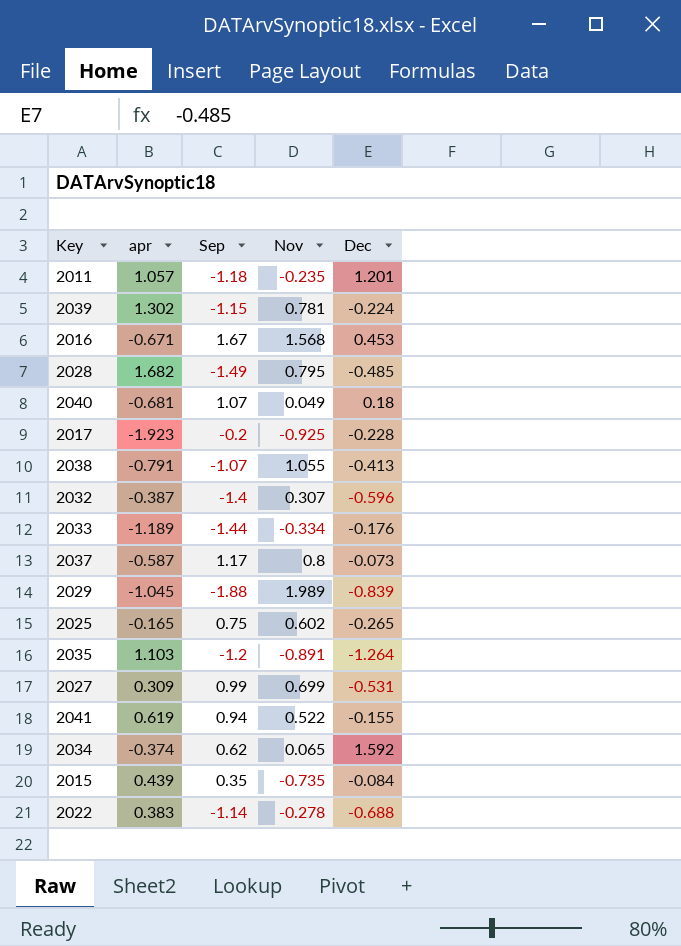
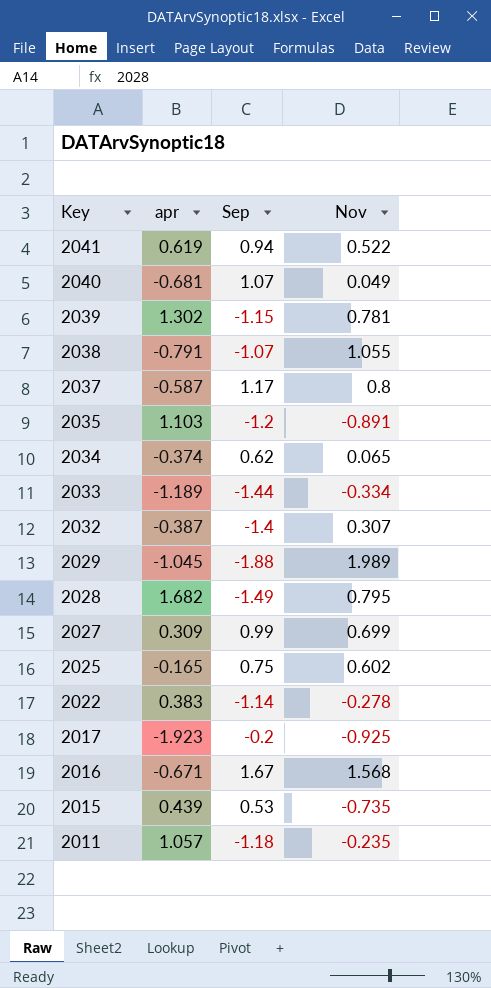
row order: none -> Key descending
column Dec | position: 5 -> none
2015 | Sep: 0.35 -> 0.53

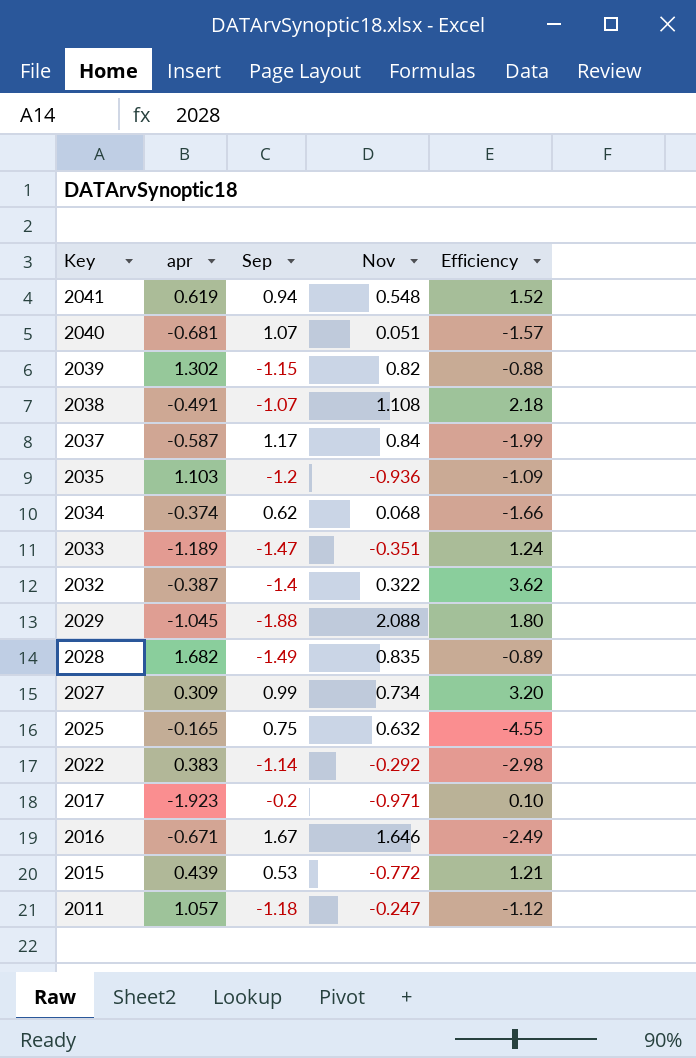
column Efficiency | formula: none -> [Sep] / [apr]
2041 | Nov: 0.522 -> 0.548
2040 | Nov: 0.049 -> 0.051
2039 | Nov: 0.781 -> 0.82
2038 | apr: -0.791 -> -0.491
2038 | Nov: 1.055 -> 1.108
2037 | Nov: 0.8 -> 0.84
2035 | Nov: -0.891 -> -0.936
2034 | Nov: 0.065 -> 0.068
2033 | Sep: -1.44 -> -1.47
2033 | Nov: -0.334 -> -0.351
2032 | Nov: 0.307 -> 0.322
2029 | Nov: 1.989 -> 2.088
2028 | Nov: 0.795 -> 0.835
2027 | Nov: 0.699 -> 0.734
2025 | Nov: 0.602 -> 0.632
2022 | Nov: -0.278 -> -0.292
2017 | Nov: -0.925 -> -0.971
2016 | Nov: 1.568 -> 1.646
2015 | Nov: -0.735 -> -0.772
2011 | Nov: -0.235 -> -0.247

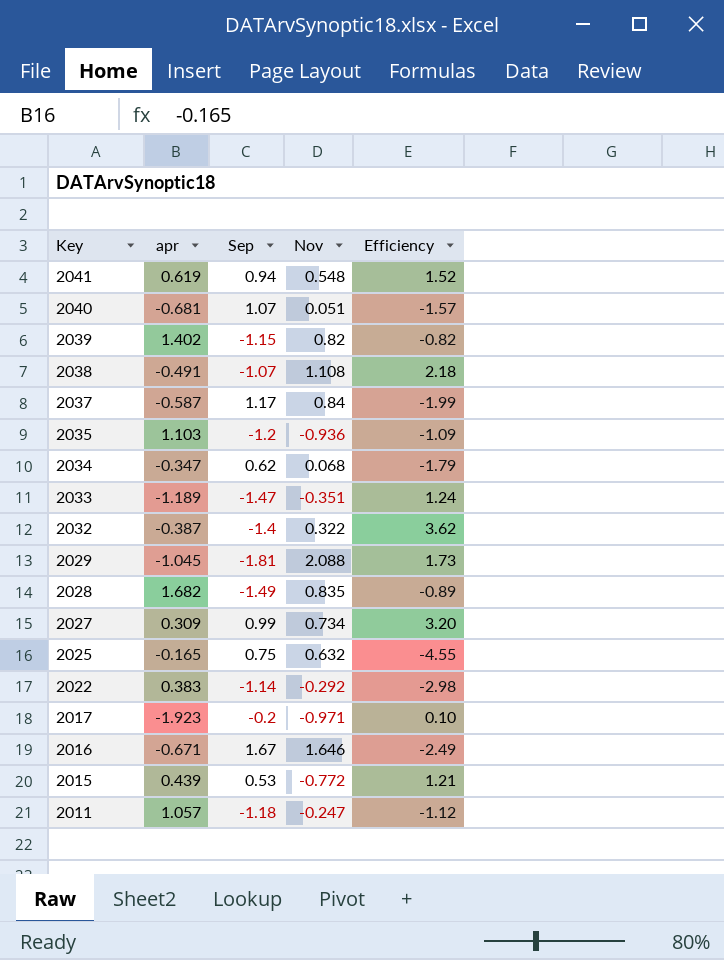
2039 | apr: 1.302 -> 1.402
2039 | Efficiency: -0.88 -> -0.82
2034 | apr: -0.374 -> -0.347
2034 | Efficiency: -1.66 -> -1.79
2029 | Sep: -1.88 -> -1.81
2029 | Efficiency: 1.80 -> 1.73

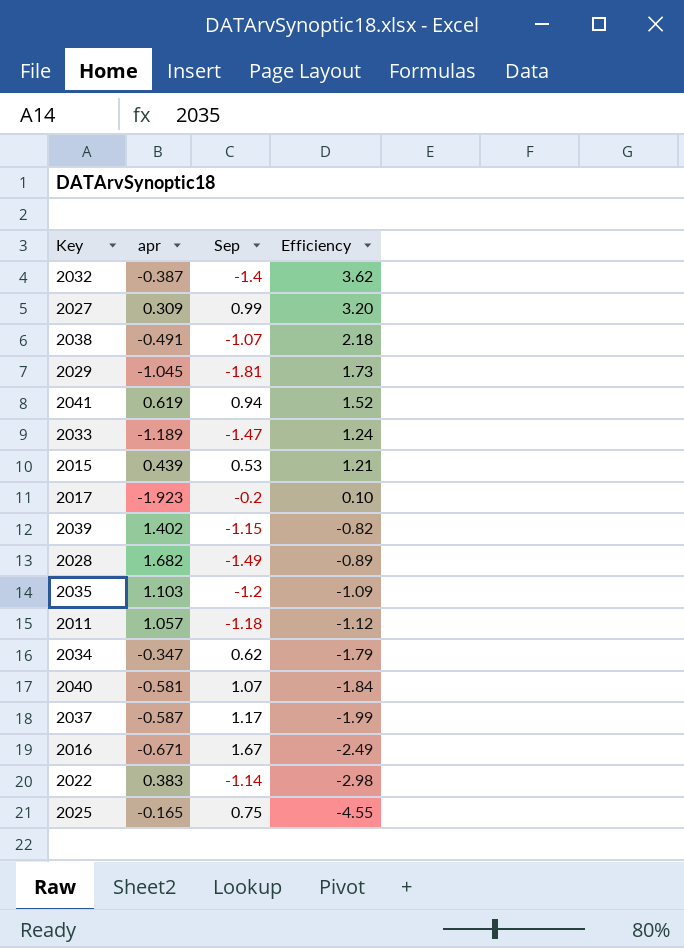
row order: Key descending -> Efficiency descending
column Nov | position: 4 -> none
2040 | apr: -0.681 -> -0.581
2040 | Efficiency: -1.57 -> -1.84

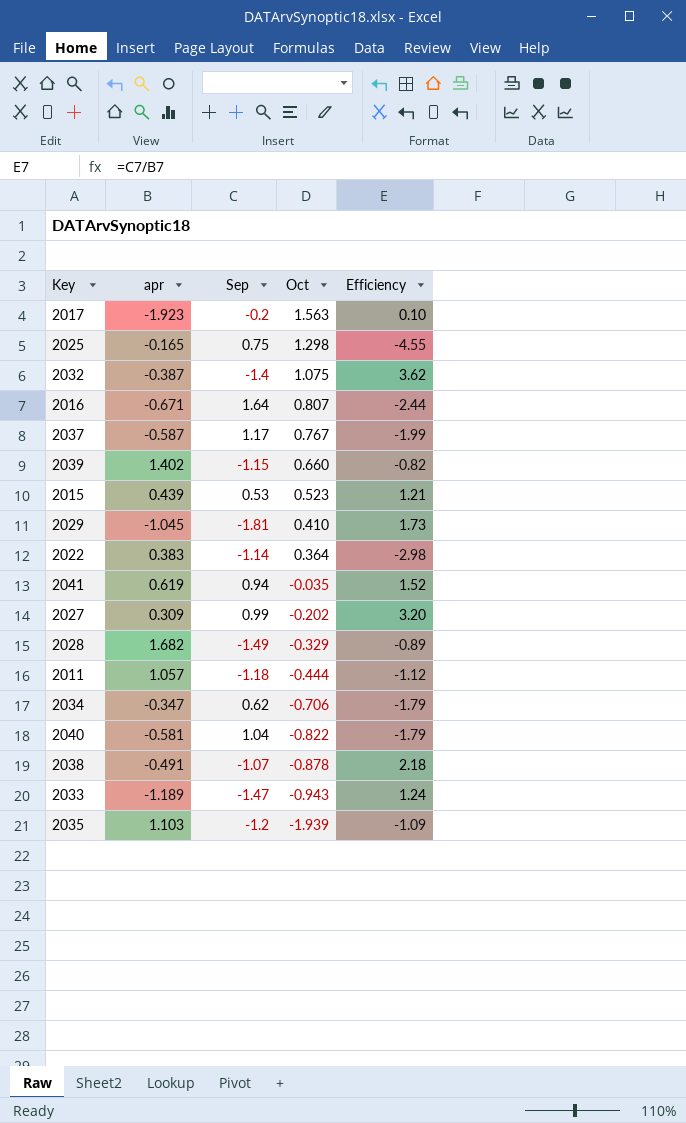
row order: Efficiency descending -> Oct descending
column Oct | position: none -> 4
2016 | Sep: 1.67 -> 1.64
2016 | Efficiency: -2.49 -> -2.44
2040 | Sep: 1.07 -> 1.04
2040 | Efficiency: -1.84 -> -1.79

